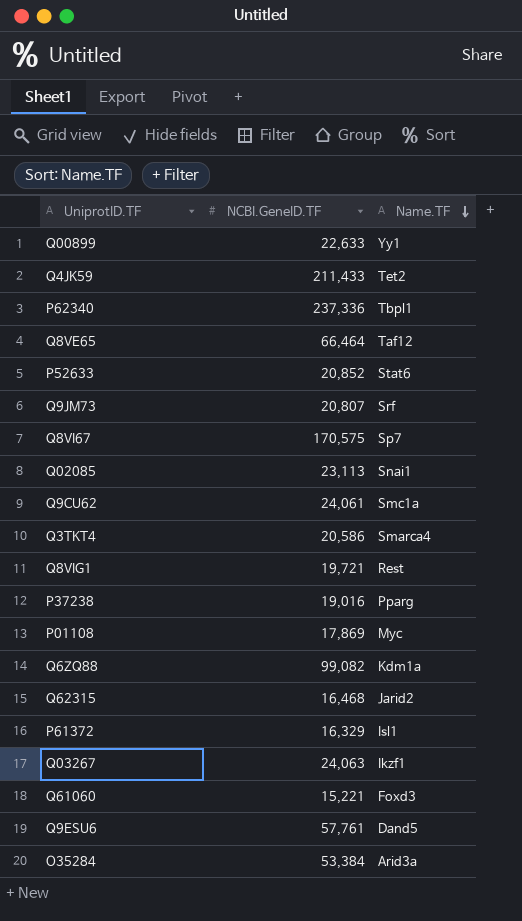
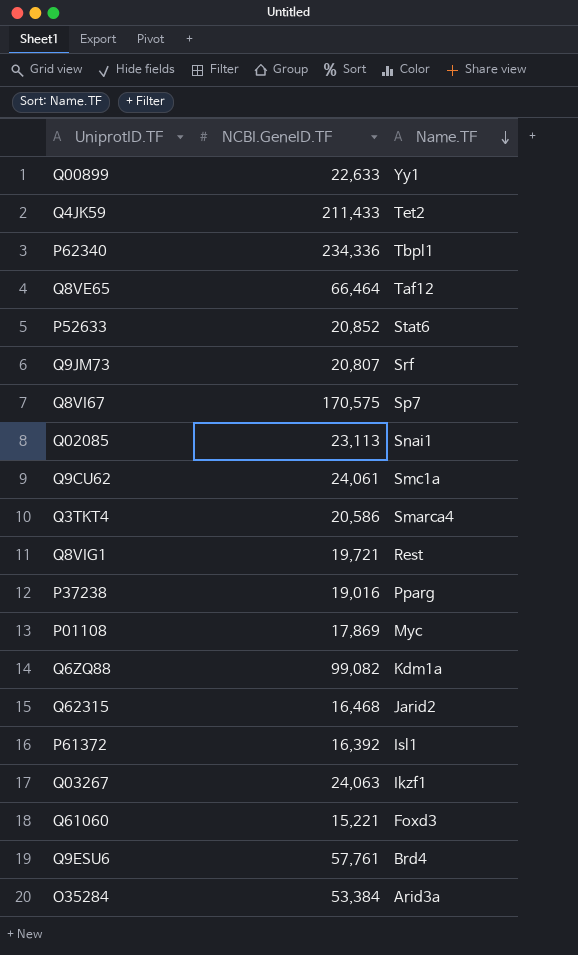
P62340 | NCBI.GeneID.TF: 237,336 -> 234,336
P61372 | NCBI.GeneID.TF: 16,329 -> 16,392
Q9ESU6 | Name.TF: Dand5 -> Brd4

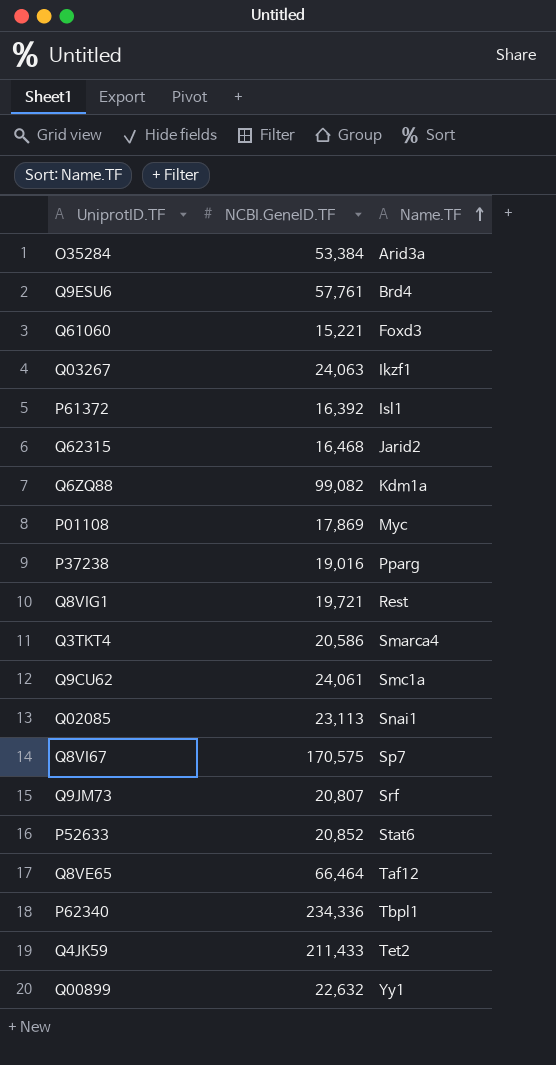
row order: Name.TF descending -> Name.TF ascending
Q00899 | NCBI.GeneID.TF: 22,633 -> 22,632

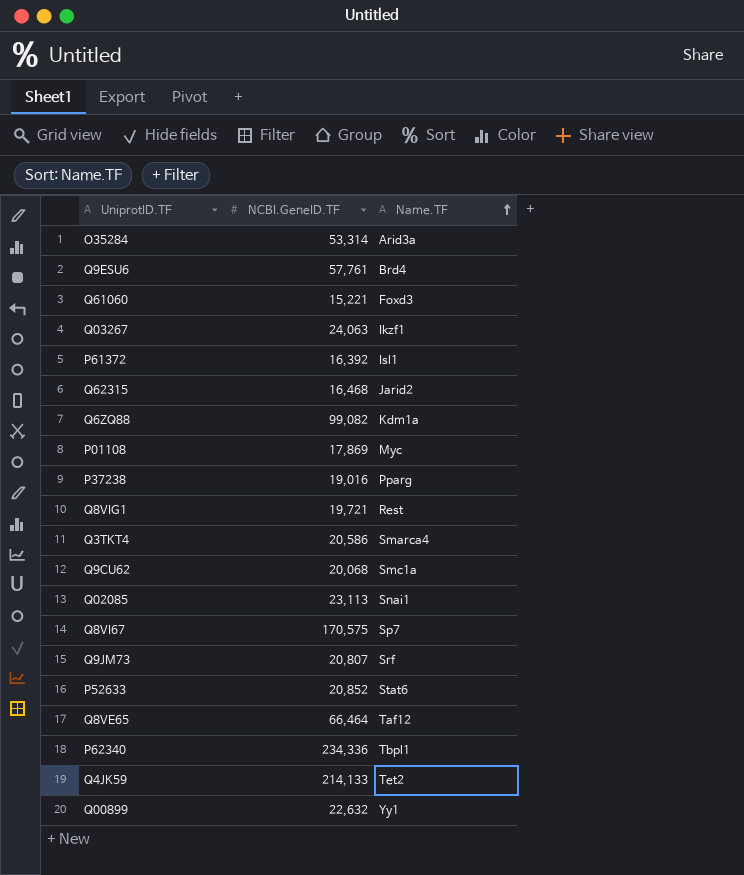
O35284 | NCBI.GeneID.TF: 53,384 -> 53,314
Q9CU62 | NCBI.GeneID.TF: 24,061 -> 20,068
Q4JK59 | NCBI.GeneID.TF: 211,433 -> 214,133

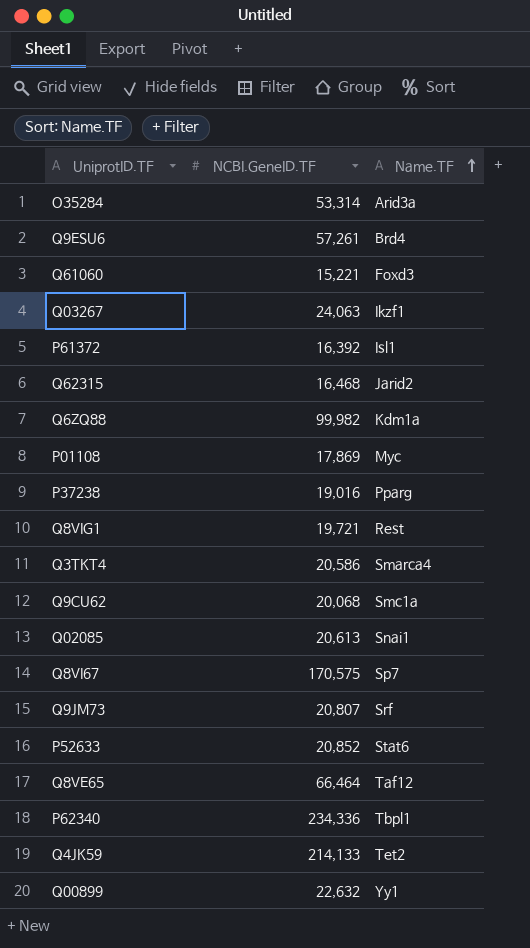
Q9ESU6 | NCBI.GeneID.TF: 57,761 -> 57,261
Q6ZQ88 | NCBI.GeneID.TF: 99,082 -> 99,982
Q02085 | NCBI.GeneID.TF: 23,113 -> 20,613

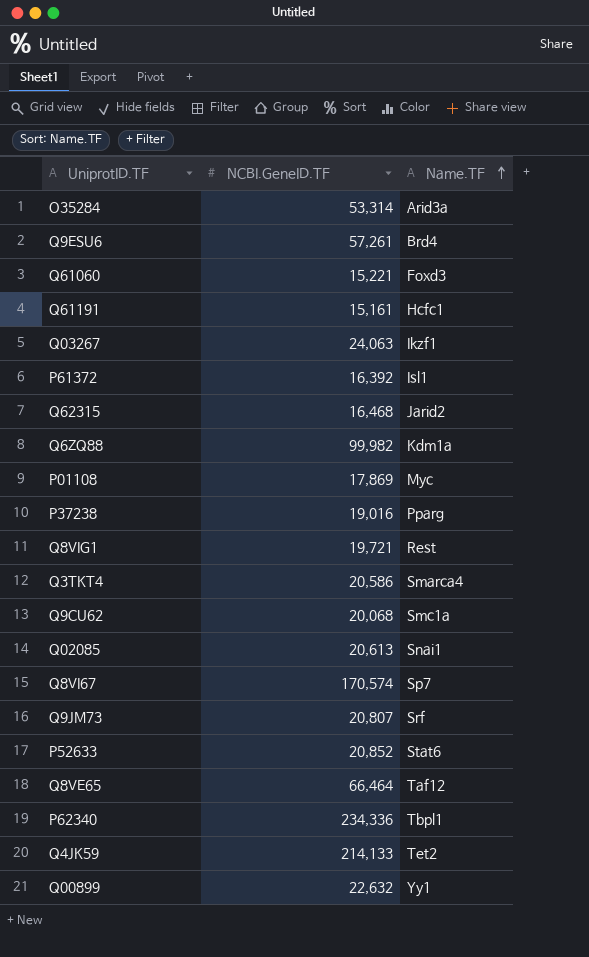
row Q61191: none -> 15,161 | Hcfc1
Q8VI67 | NCBI.GeneID.TF: 170,575 -> 170,574

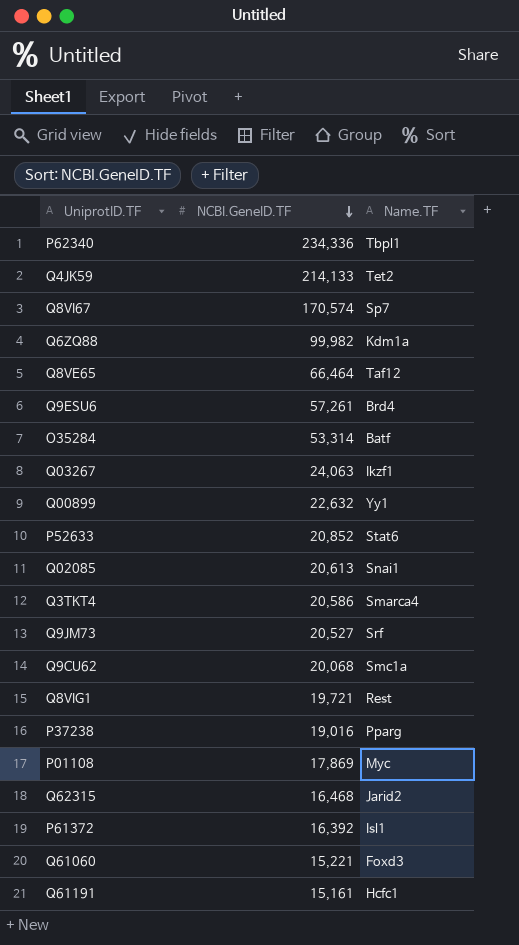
row order: Name.TF ascending -> NCBI.GeneID.TF descending
O35284 | Name.TF: Arid3a -> Batf
Q9JM73 | NCBI.GeneID.TF: 20,807 -> 20,527

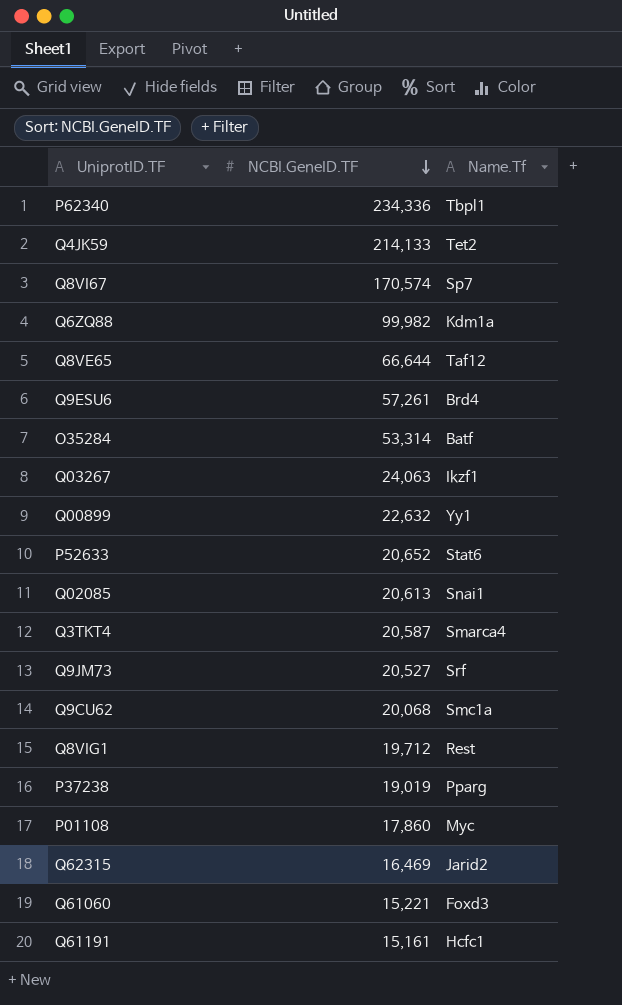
column name: Name.TF -> Name.Tf
row P61372: 16,392 | Isl1 -> none
Q8VE65 | NCBI.GeneID.TF: 66,464 -> 66,644
P52633 | NCBI.GeneID.TF: 20,852 -> 20,652
Q3TKT4 | NCBI.GeneID.TF: 20,586 -> 20,587
Q8VIG1 | NCBI.GeneID.TF: 19,721 -> 19,712
P37238 | NCBI.GeneID.TF: 19,016 -> 19,019
P01108 | NCBI.GeneID.TF: 17,869 -> 17,860
Q62315 | NCBI.GeneID.TF: 16,468 -> 16,469

